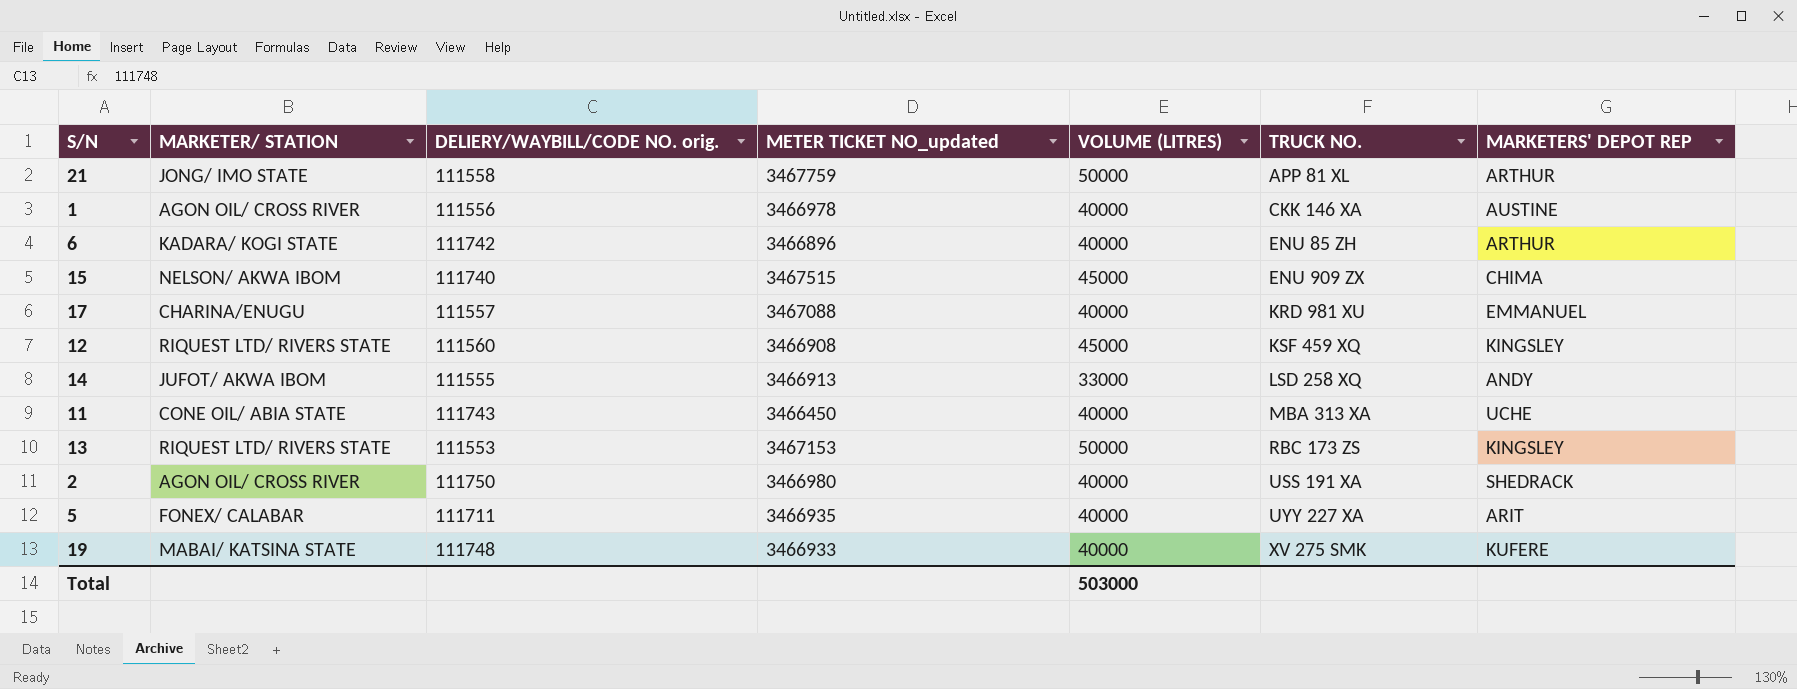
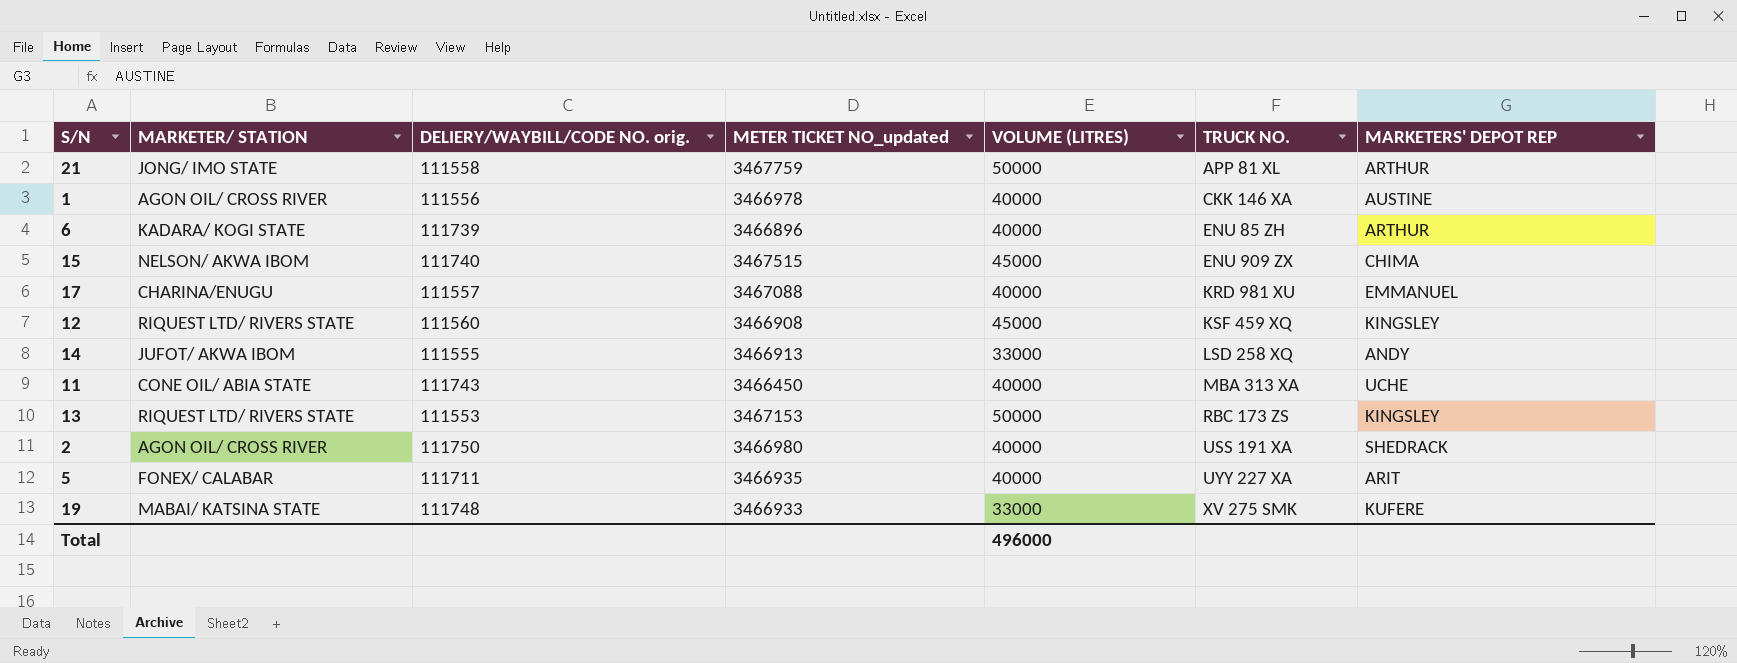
6 | DELIERY/WAYBILL/CODE NO. orig.: 111742 -> 111739
19 | VOLUME (LITRES): 40000 -> 33000
Total | VOLUME (LITRES): 503000 -> 496000

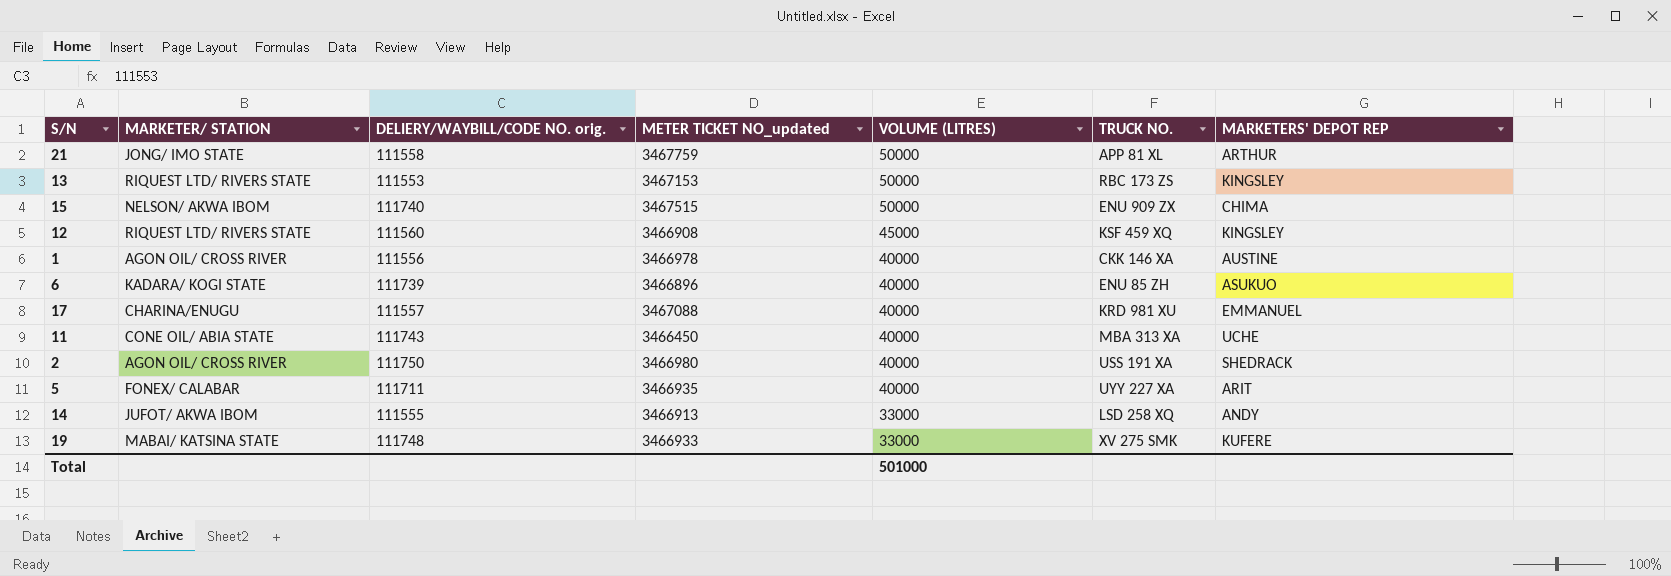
row order: TRUCK NO. ascending -> VOLUME (LITRES) descending
15 | VOLUME (LITRES): 45000 -> 50000
6 | MARKETERS' DEPOT REP: ARTHUR -> ASUKUO
Total | VOLUME (LITRES): 496000 -> 501000

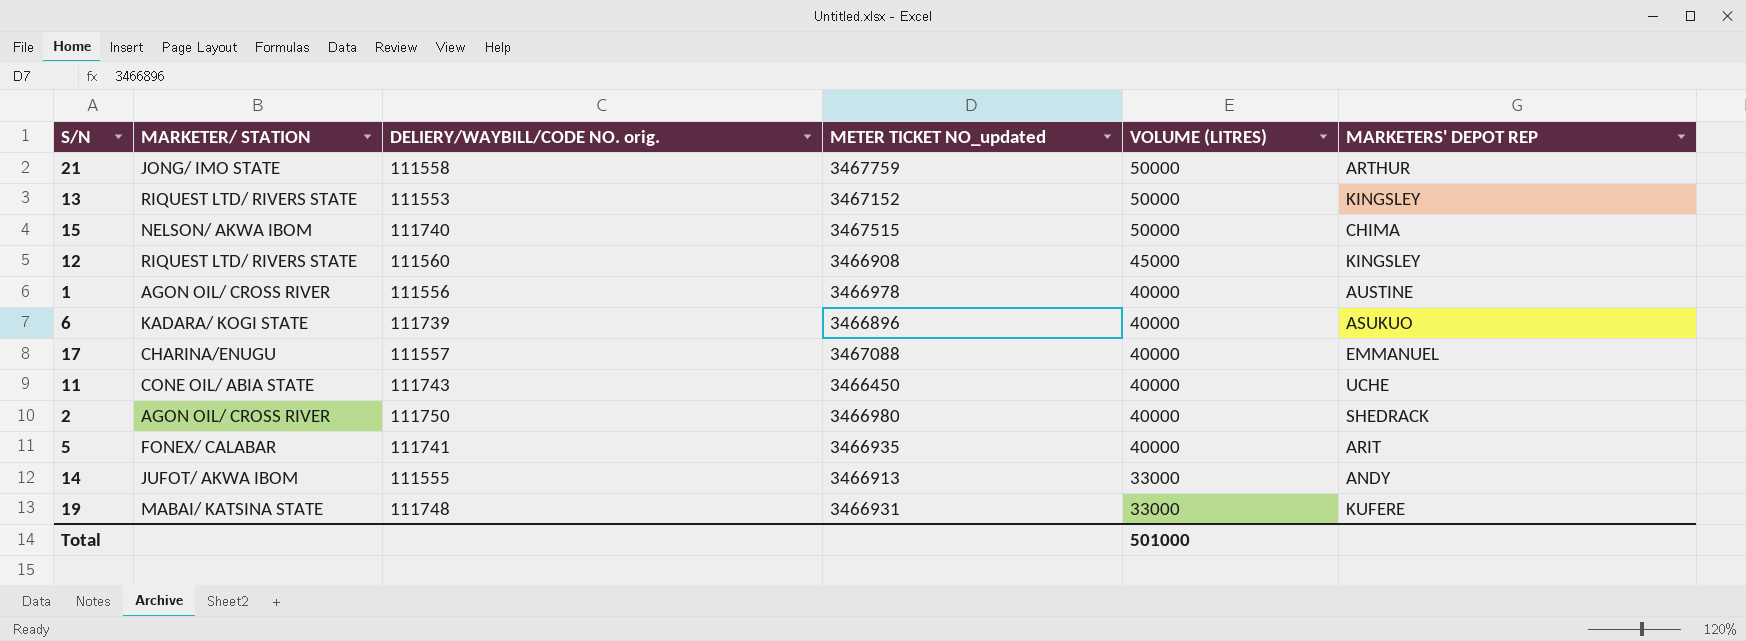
column TRUCK NO. | position: 6 -> none
13 | METER TICKET NO_updated: 3467153 -> 3467152
5 | DELIERY/WAYBILL/CODE NO. orig.: 111711 -> 111741
19 | METER TICKET NO_updated: 3466933 -> 3466931

